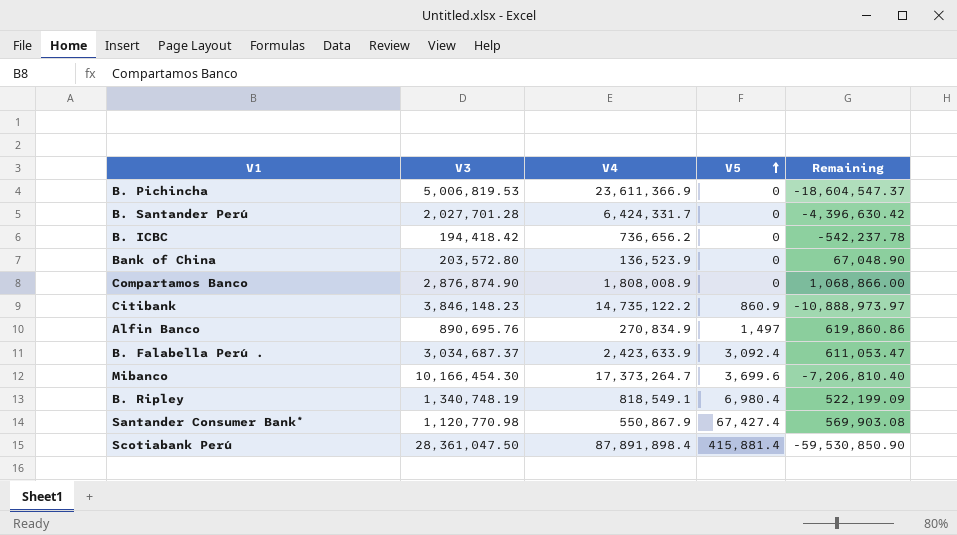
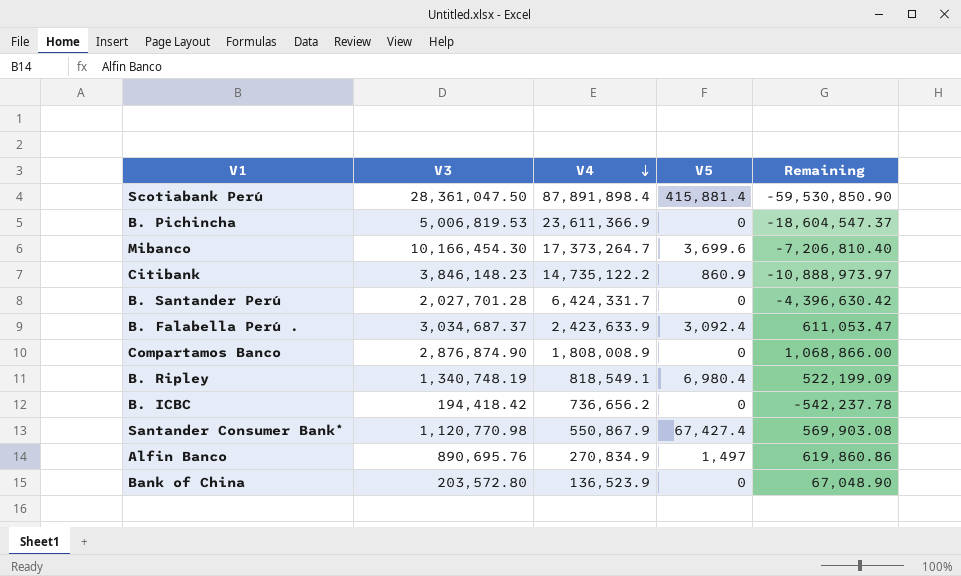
row order: V5 ascending -> V4 descending

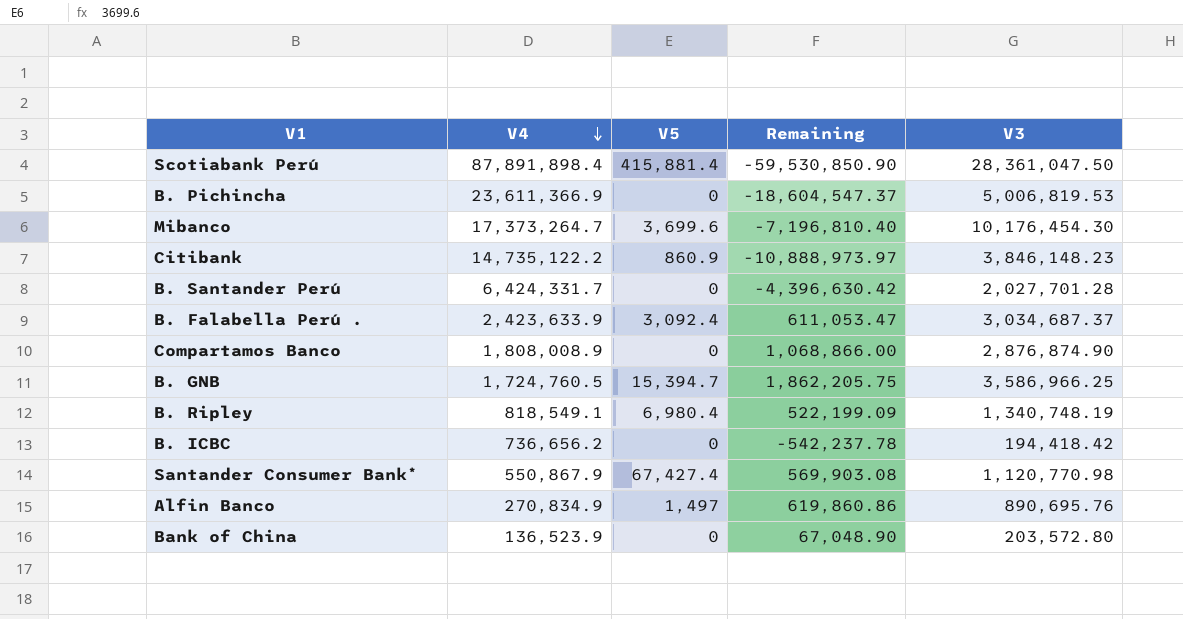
column V3 | position: 2 -> 5
Mibanco | Remaining: -7,206,810.40 -> -7,196,810.40
Mibanco | V3: 10,166,454.30 -> 10,176,454.30
row B. GNB: none -> 1,724,760.5 | 15,394.7 | 1,862,205.75 | 3,586,966.25

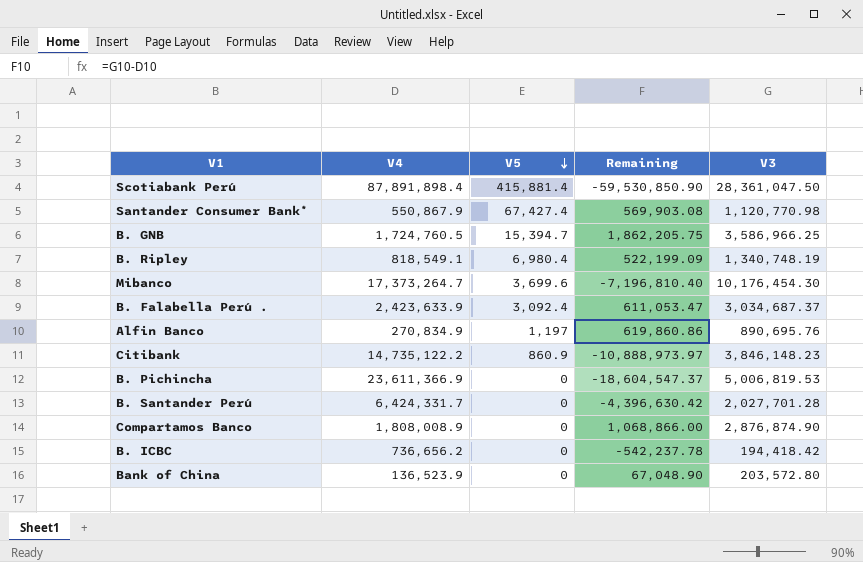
row order: V4 descending -> V5 descending
Alfin Banco | V5: 1,497 -> 1,197

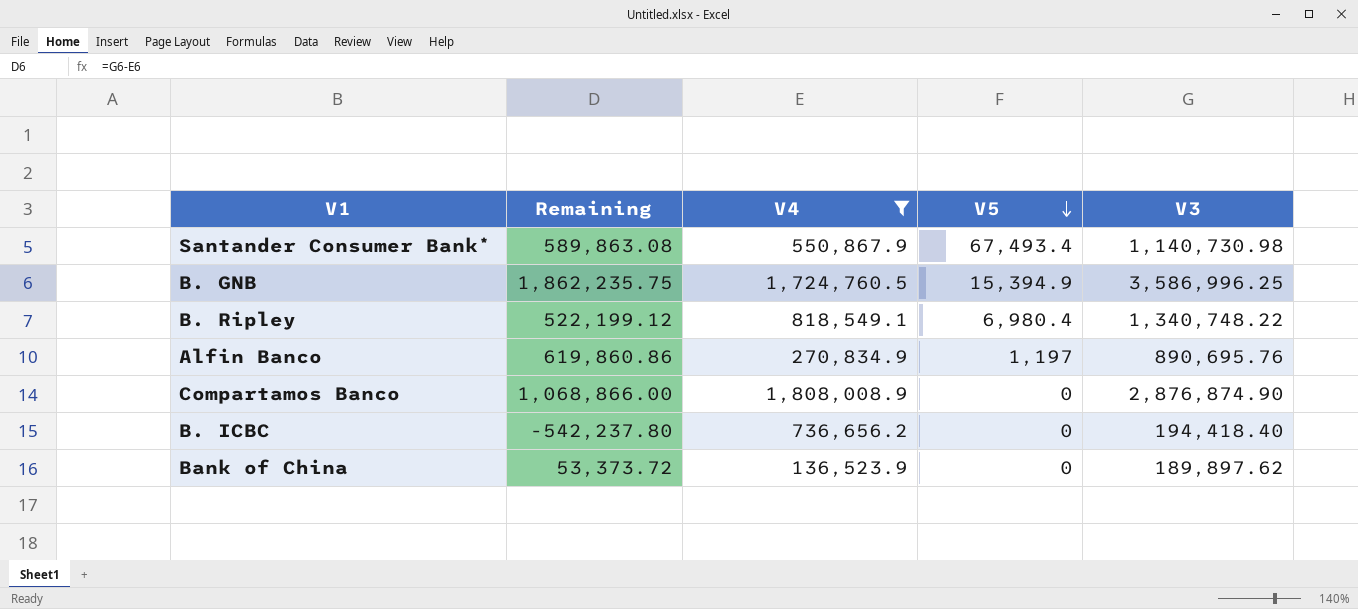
filter: none -> V4 <= 1,808,008.9
column Remaining | position: 4 -> 2
Santander Consumer Bank* | Remaining: 569,903.08 -> 589,863.08
Santander Consumer Bank* | V5: 67,427.4 -> 67,493.4
Santander Consumer Bank* | V3: 1,120,770.98 -> 1,140,730.98
B. GNB | Remaining: 1,862,205.75 -> 1,862,235.75
B. GNB | V5: 15,394.7 -> 15,394.9
B. GNB | V3: 3,586,966.25 -> 3,586,996.25
B. Ripley | Remaining: 522,199.09 -> 522,199.12
B. Ripley | V3: 1,340,748.19 -> 1,340,748.22
B. ICBC | Remaining: -542,237.78 -> -542,237.80
B. ICBC | V3: 194,418.42 -> 194,418.40
Bank of China | Remaining: 67,048.90 -> 53,373.72
Bank of China | V3: 203,572.80 -> 189,897.62

